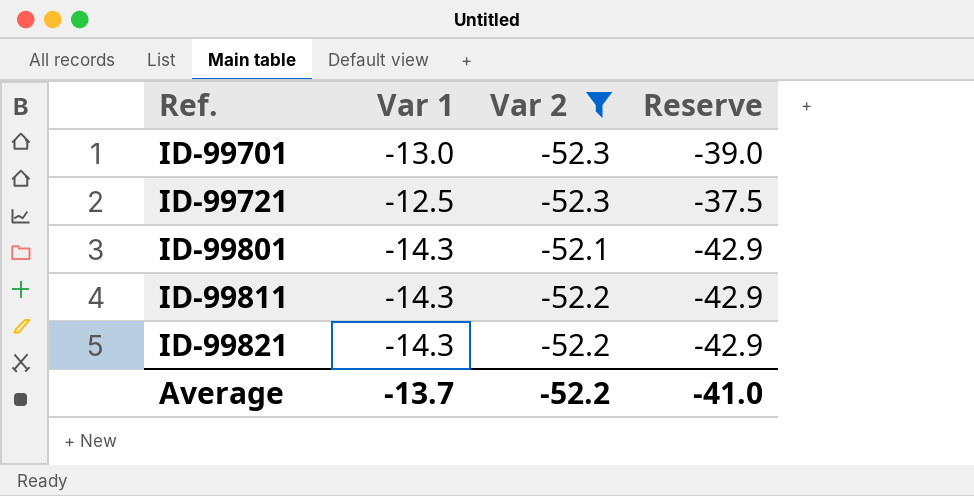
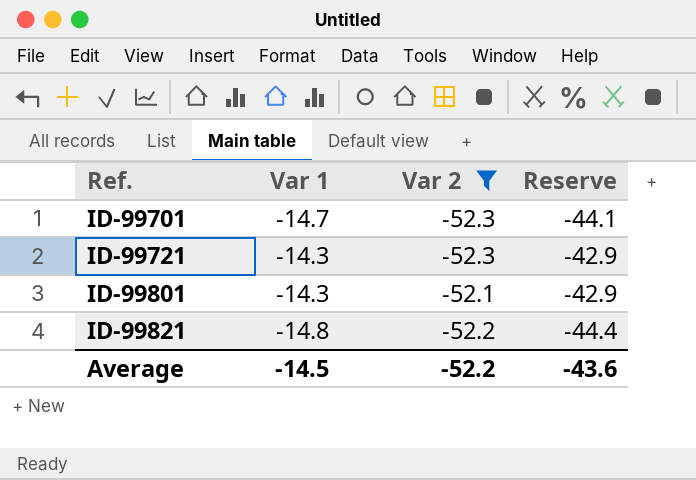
row ID-99811: -14.3 | -52.2 | -42.9 -> none
ID-99701 | Var 1: -13.0 -> -14.7
ID-99701 | Reserve: -39.0 -> -44.1
ID-99721 | Var 1: -12.5 -> -14.3
ID-99721 | Reserve: -37.5 -> -42.9
ID-99821 | Var 1: -14.3 -> -14.8
ID-99821 | Reserve: -42.9 -> -44.4
Average | Var 1: -13.7 -> -14.5
Average | Reserve: -41.0 -> -43.6

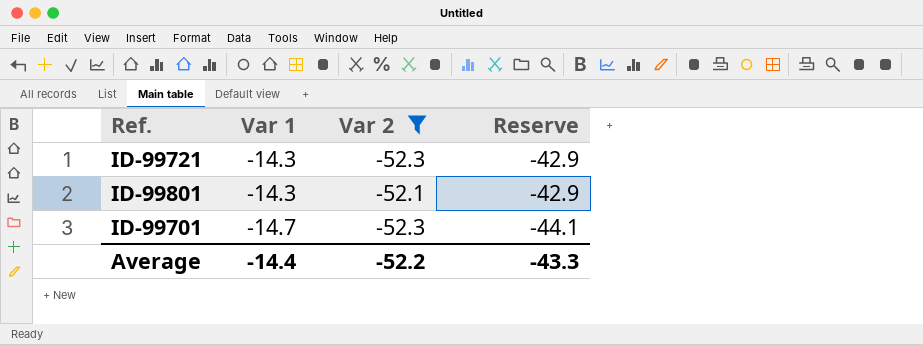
row order: Ref. ascending -> Var 1 descending
row ID-99821: -14.8 | -52.2 | -44.4 -> none
Average | Var 1: -14.5 -> -14.4
Average | Reserve: -43.6 -> -43.3

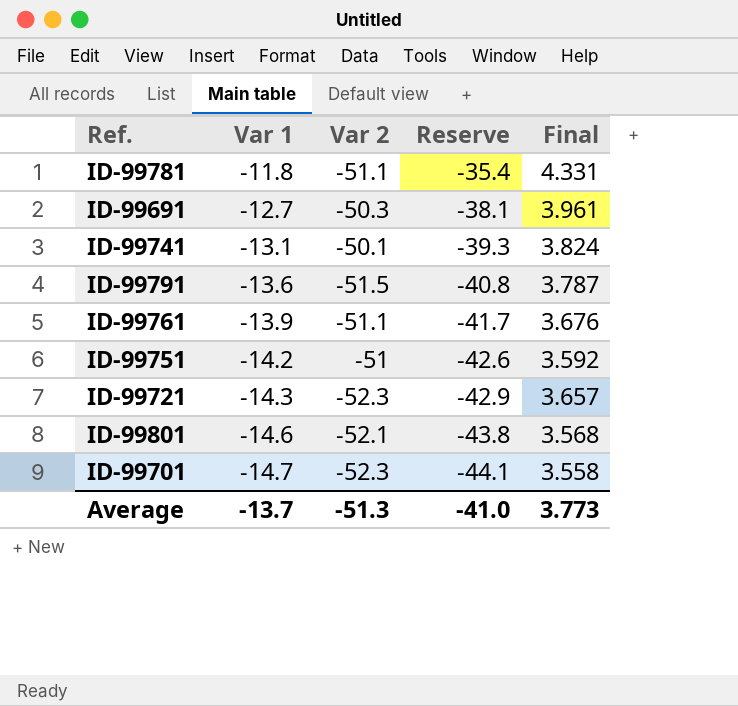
filter: Var 2 <= -52.1 -> none
column Final | formula: none -> [Var 2] / [Var 1]
ID-99801 | Var 1: -14.3 -> -14.6
ID-99801 | Reserve: -42.9 -> -43.8
Average | Var 1: -14.4 -> -13.7
Average | Var 2: -52.2 -> -51.3
Average | Reserve: -43.3 -> -41.0

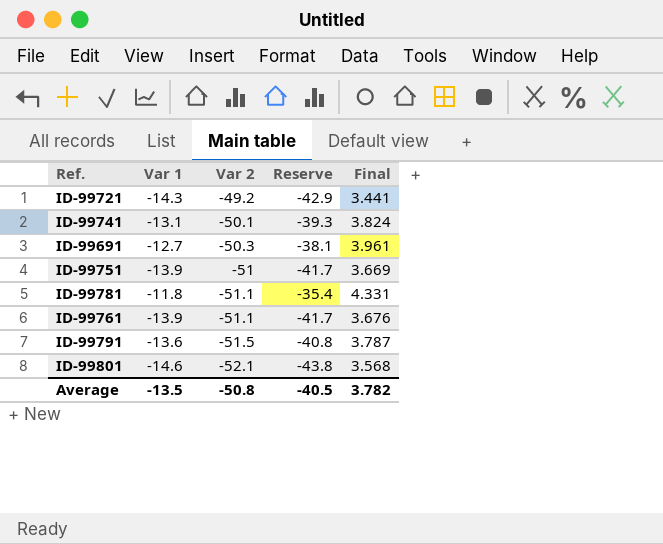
row order: Var 1 descending -> Var 2 descending
row ID-99701: -14.7 | -52.3 | -44.1 | 3.558 -> none
ID-99721 | Var 2: -52.3 -> -49.2
ID-99721 | Final: 3.657 -> 3.441
ID-99751 | Var 1: -14.2 -> -13.9
ID-99751 | Reserve: -42.6 -> -41.7
ID-99751 | Final: 3.592 -> 3.669
Average | Var 1: -13.7 -> -13.5
Average | Var 2: -51.3 -> -50.8
Average | Reserve: -41.0 -> -40.5
Average | Final: 3.773 -> 3.782

